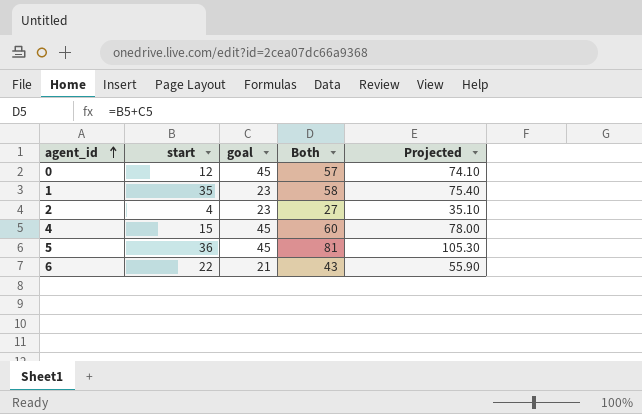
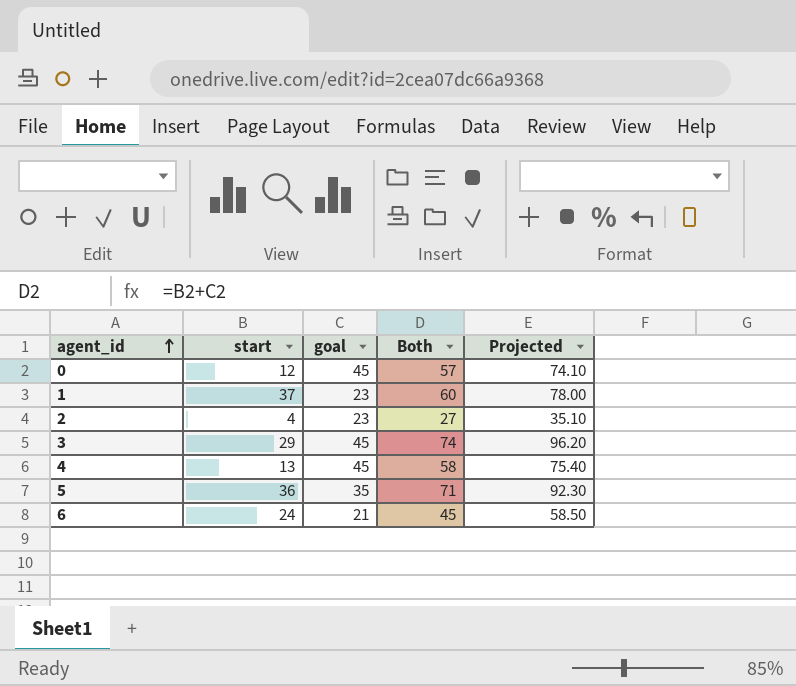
1 | start: 35 -> 37
1 | Both: 58 -> 60
1 | Projected: 75.40 -> 78.00
row 3: none -> 29 | 45 | 74 | 96.20
4 | start: 15 -> 13
4 | Both: 60 -> 58
4 | Projected: 78.00 -> 75.40
5 | goal: 45 -> 35
5 | Both: 81 -> 71
5 | Projected: 105.30 -> 92.30
6 | start: 22 -> 24
6 | Both: 43 -> 45
6 | Projected: 55.90 -> 58.50

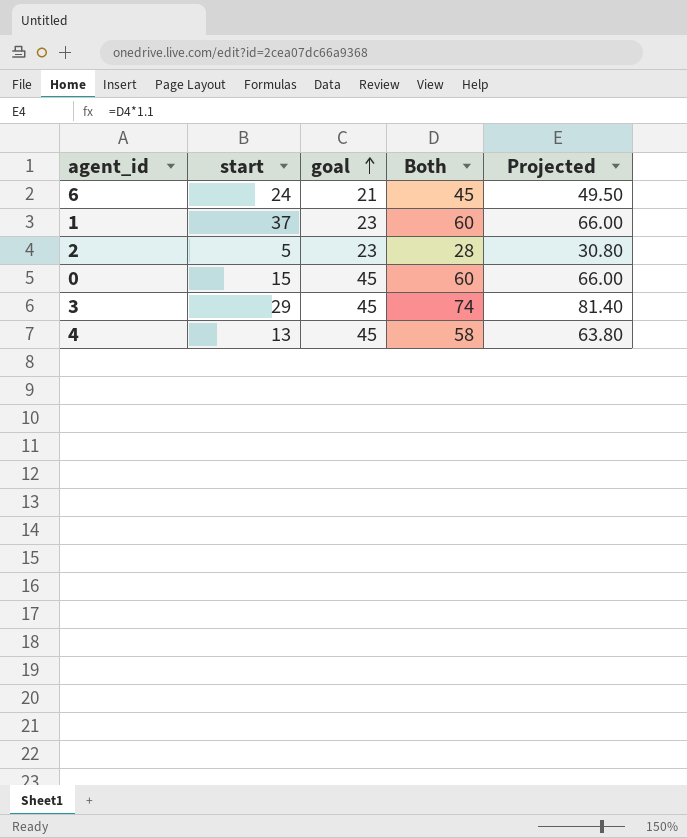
row order: agent_id ascending -> goal ascending
column Projected | formula: [Both] * 1.3 -> [Both] * 1.1
row 5: 36 | 35 | 71 | 92.30 -> none
2 | start: 4 -> 5
2 | Both: 27 -> 28
0 | start: 12 -> 15
0 | Both: 57 -> 60

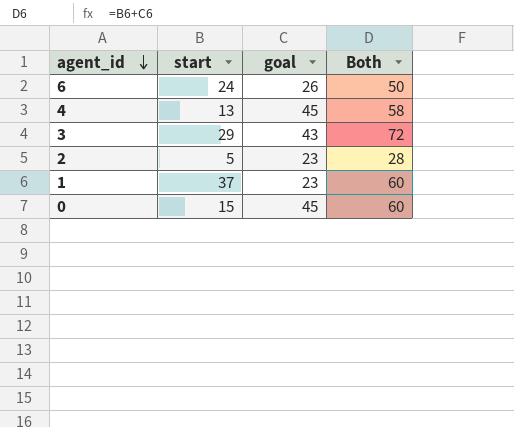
row order: goal ascending -> agent_id descending
column Projected | formula: [Both] * 1.1 -> none
6 | goal: 21 -> 26
6 | Both: 45 -> 50
3 | goal: 45 -> 43
3 | Both: 74 -> 72

